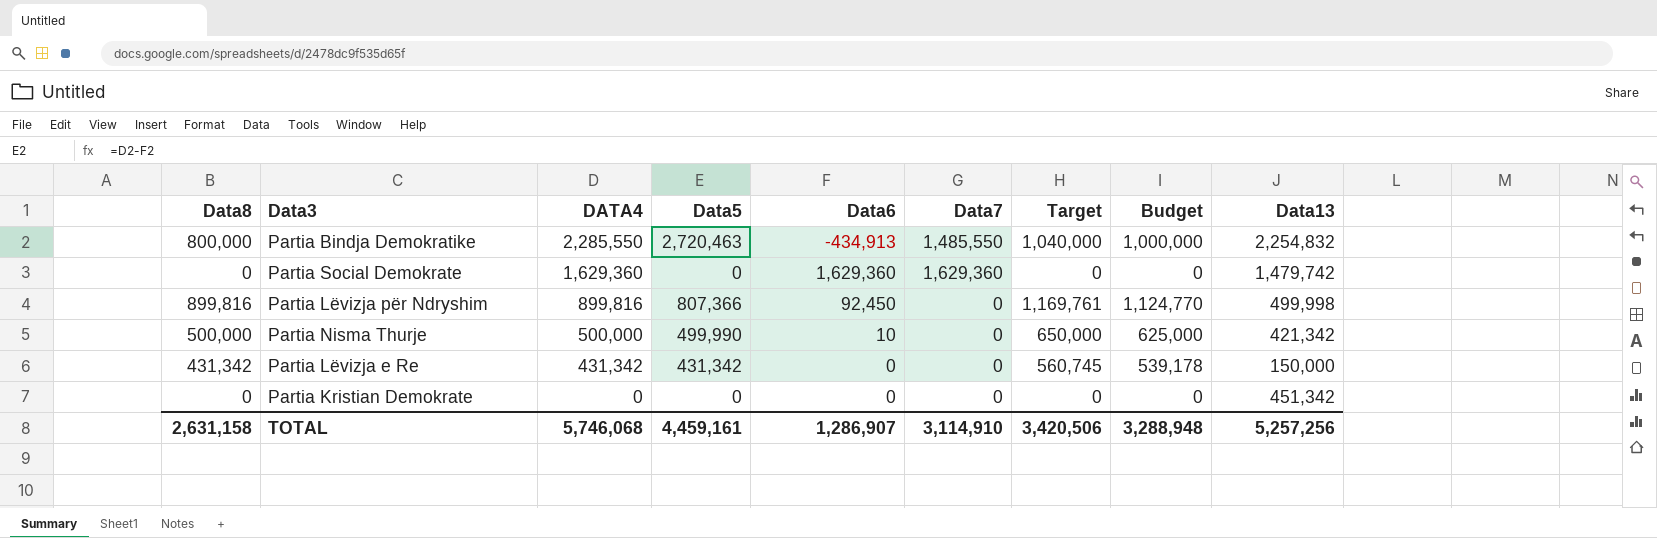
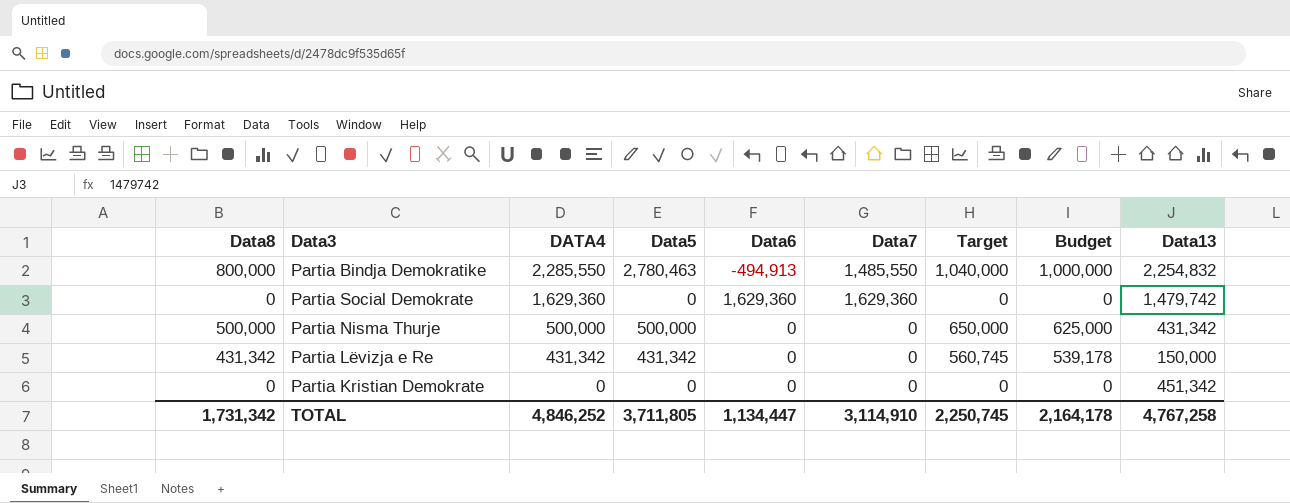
row Partia Lëvizja për Ndryshim: 899,816 | 899,816 | 807,366 | 92,450 | 0 | 1,169,761 | 1,124,770 | 499,998 -> none
Partia Bindja Demokratike | Data5: 2,720,463 -> 2,780,463
Partia Bindja Demokratike | Data6: -434,913 -> -494,913
Partia Nisma Thurje | Data5: 499,990 -> 500,000
Partia Nisma Thurje | Data6: 10 -> 0
Partia Nisma Thurje | Data13: 421,342 -> 431,342
TOTAL | Data8: 2,631,158 -> 1,731,342
TOTAL | DATA4: 5,746,068 -> 4,846,252
TOTAL | Data5: 4,459,161 -> 3,711,805
TOTAL | Data6: 1,286,907 -> 1,134,447
TOTAL | Target: 3,420,506 -> 2,250,745
TOTAL | Budget: 3,288,948 -> 2,164,178
TOTAL | Data13: 5,257,256 -> 4,767,258

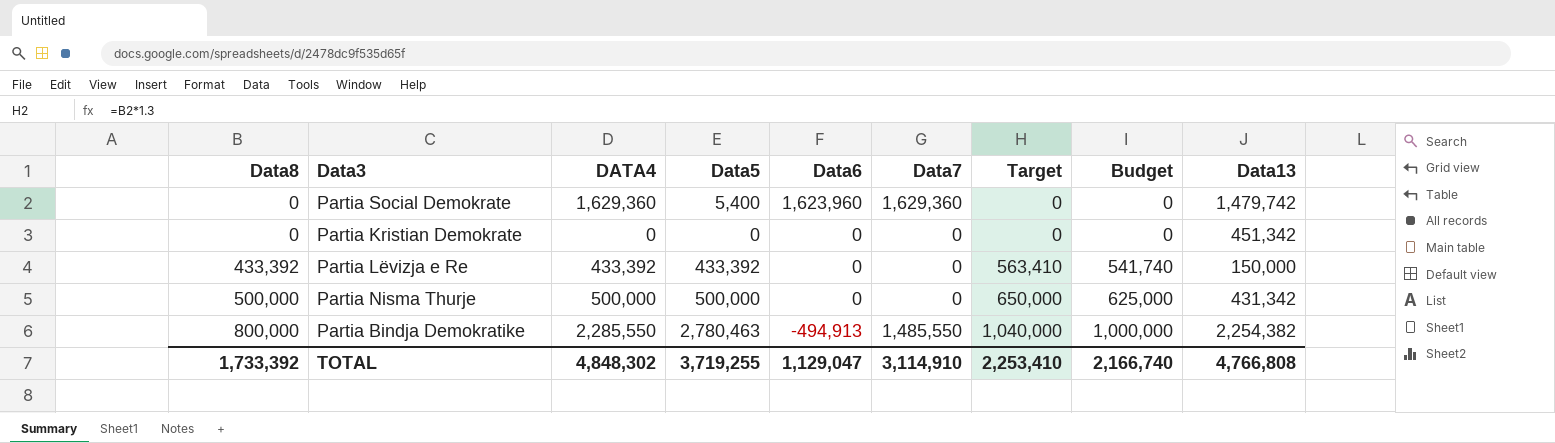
row order: DATA4 descending -> Data8 ascending
Partia Social Demokrate | Data5: 0 -> 5,400
Partia Social Demokrate | Data6: 1,629,360 -> 1,623,960
Partia Lëvizja e Re | Data8: 431,342 -> 433,392
Partia Lëvizja e Re | DATA4: 431,342 -> 433,392
Partia Lëvizja e Re | Data5: 431,342 -> 433,392
Partia Lëvizja e Re | Target: 560,745 -> 563,410
Partia Lëvizja e Re | Budget: 539,178 -> 541,740
Partia Bindja Demokratike | Data13: 2,254,832 -> 2,254,382
TOTAL | Data8: 1,731,342 -> 1,733,392
TOTAL | DATA4: 4,846,252 -> 4,848,302
TOTAL | Data5: 3,711,805 -> 3,719,255
TOTAL | Data6: 1,134,447 -> 1,129,047
TOTAL | Target: 2,250,745 -> 2,253,410
TOTAL | Budget: 2,164,178 -> 2,166,740
TOTAL | Data13: 4,767,258 -> 4,766,808

